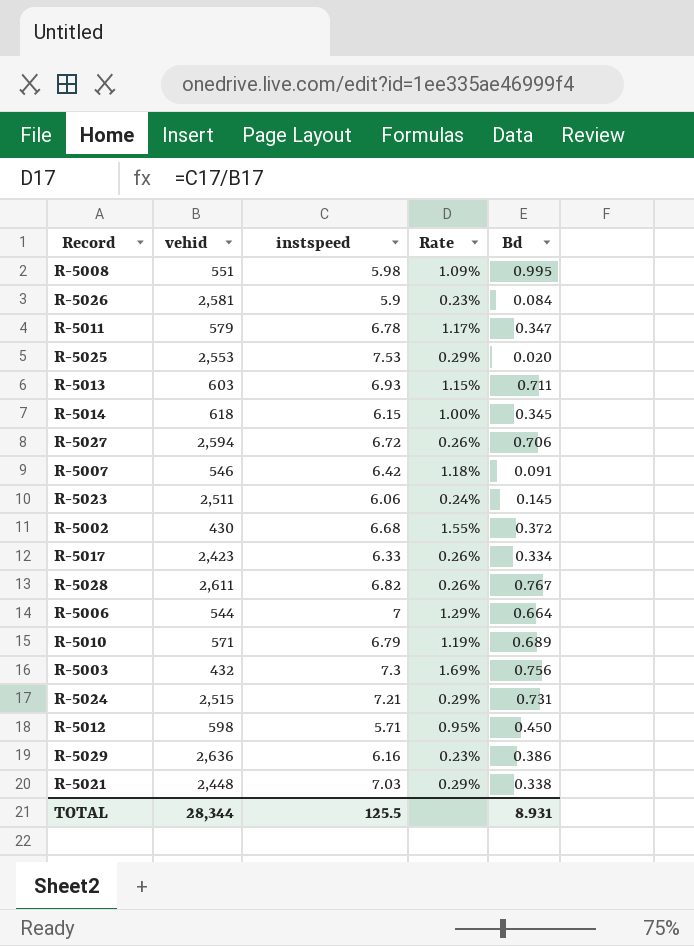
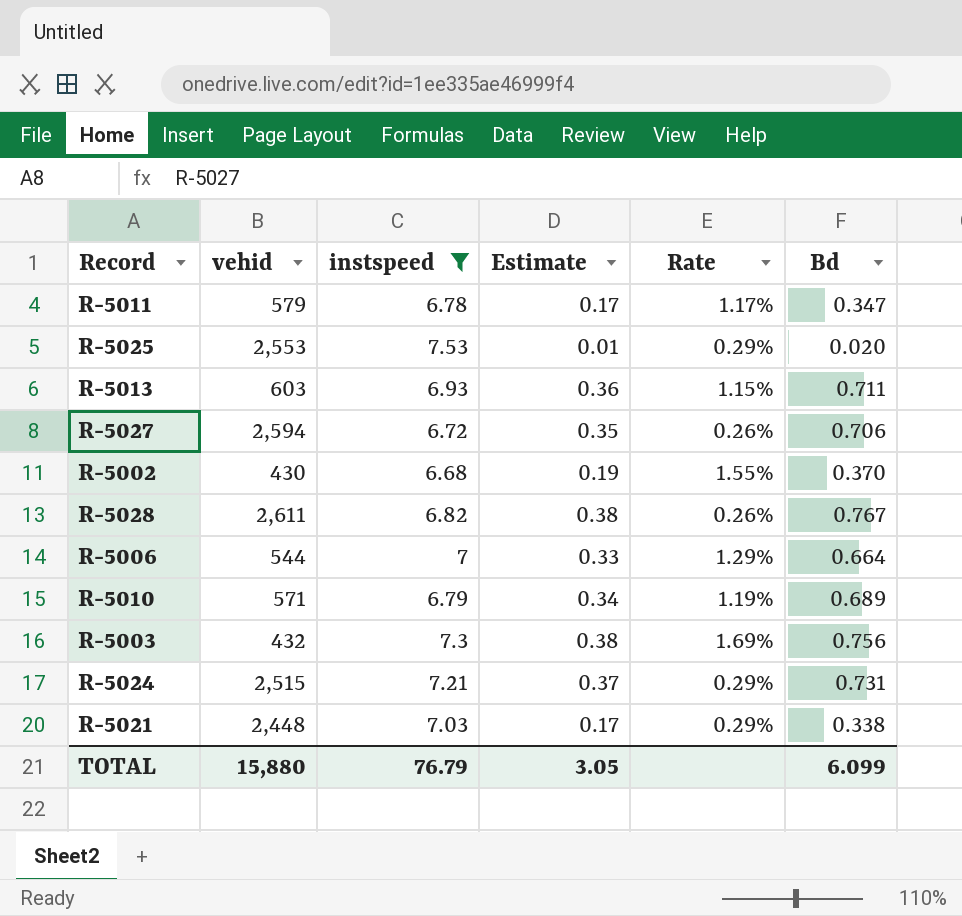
filter: none -> instspeed >= 6.68
column Estimate | formula: none -> [Bd] * 0.5
R-5002 | Bd: 0.372 -> 0.370
TOTAL | vehid: 28,344 -> 15,880
TOTAL | instspeed: 125.5 -> 76.79
TOTAL | Bd: 8.931 -> 6.099

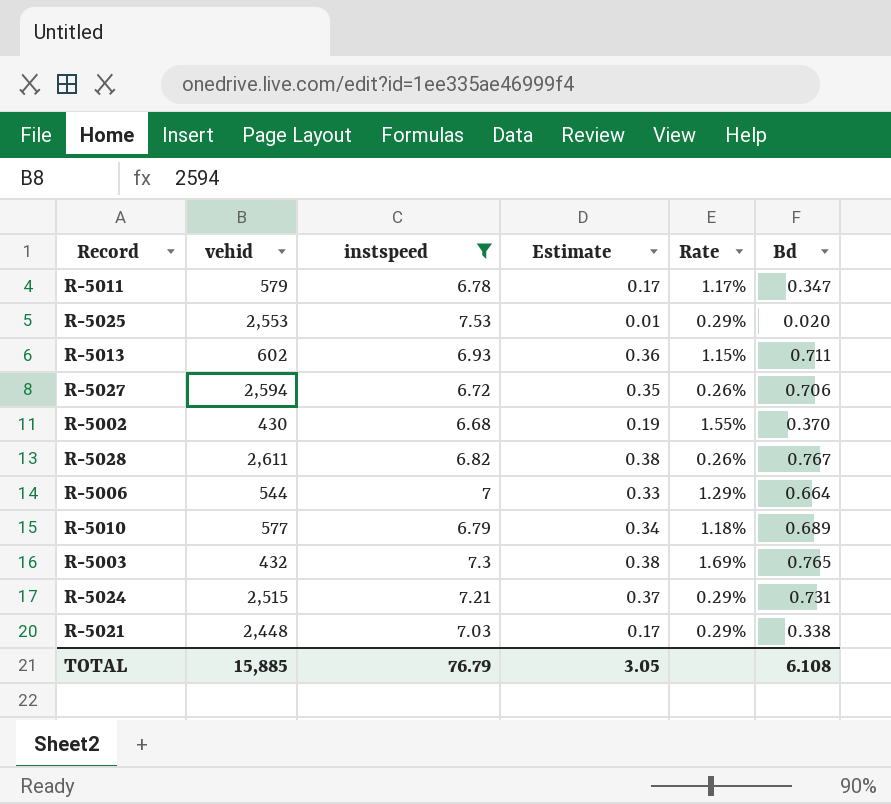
R-5013 | vehid: 603 -> 602
R-5010 | vehid: 571 -> 577
R-5010 | Rate: 1.19% -> 1.18%
R-5003 | Bd: 0.756 -> 0.765
TOTAL | vehid: 15,880 -> 15,885
TOTAL | Bd: 6.099 -> 6.108

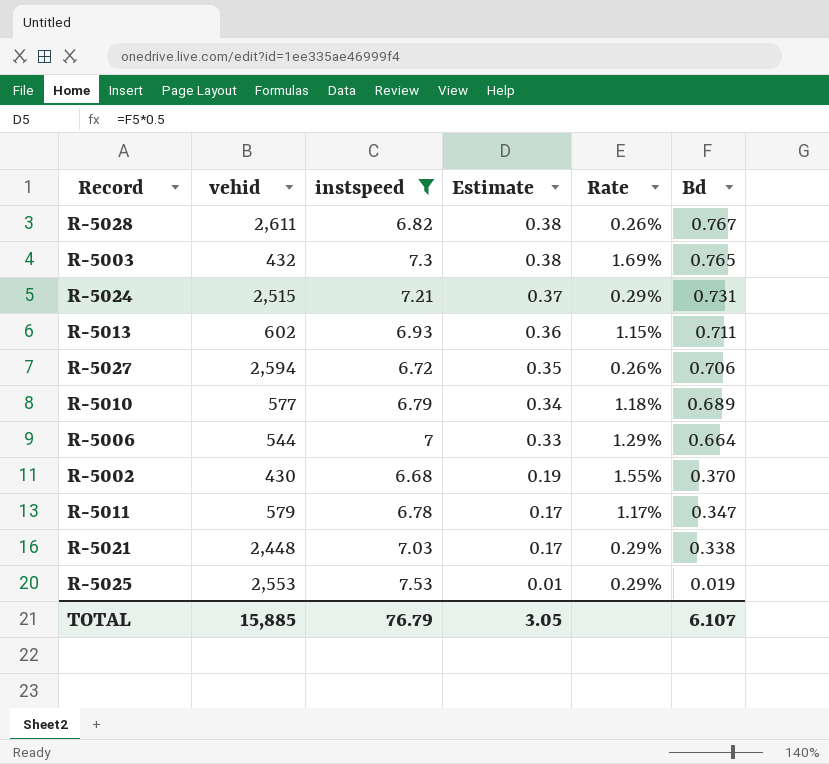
row order: none -> Estimate descending
R-5025 | Bd: 0.020 -> 0.019
TOTAL | Bd: 6.108 -> 6.107

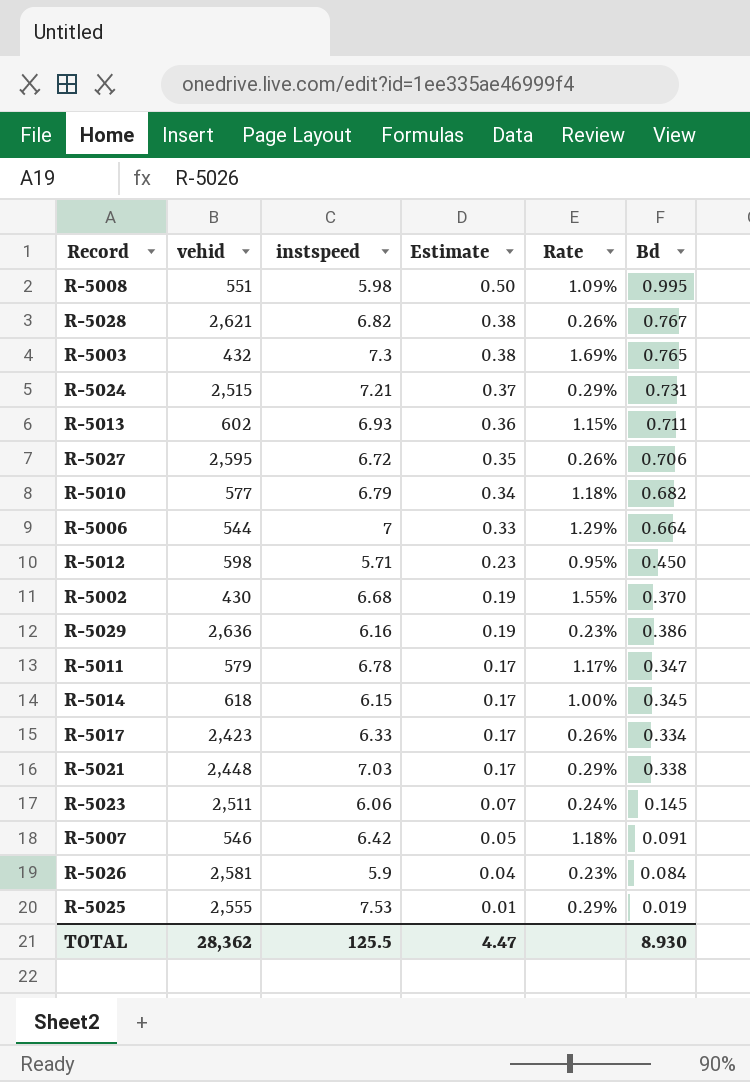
filter: instspeed >= 6.68 -> none
R-5028 | vehid: 2,611 -> 2,621
R-5027 | vehid: 2,594 -> 2,595
R-5010 | Bd: 0.689 -> 0.682
R-5025 | vehid: 2,553 -> 2,555
TOTAL | vehid: 15,885 -> 28,362
TOTAL | instspeed: 76.79 -> 125.5
TOTAL | Estimate: 3.05 -> 4.47
TOTAL | Bd: 6.107 -> 8.930

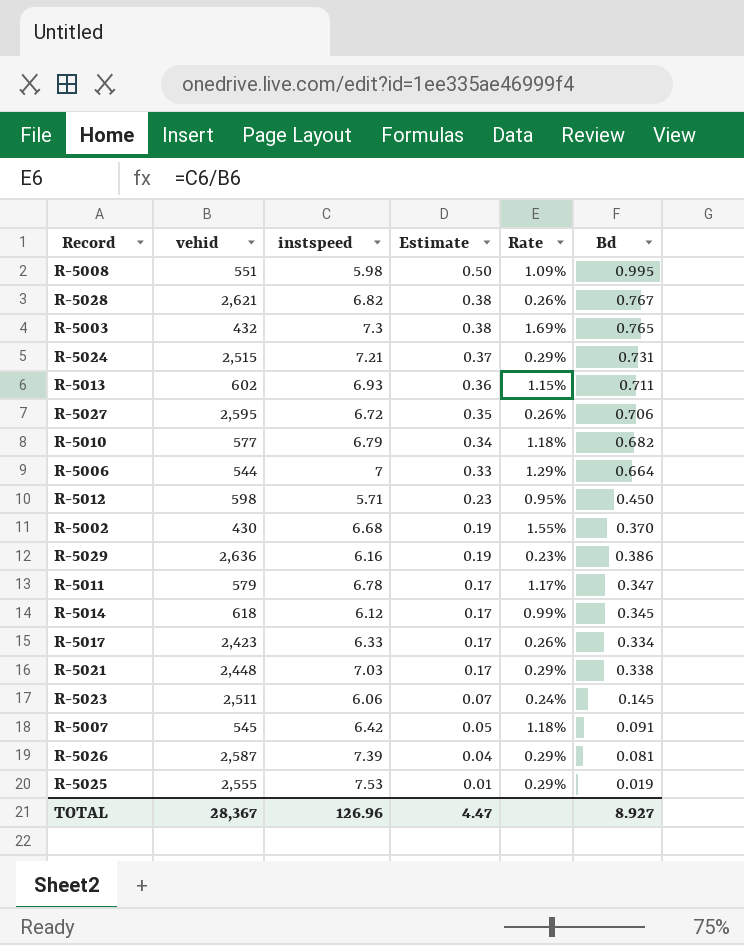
R-5014 | instspeed: 6.15 -> 6.12
R-5014 | Rate: 1.00% -> 0.99%
R-5007 | vehid: 546 -> 545
R-5026 | vehid: 2,581 -> 2,587
R-5026 | instspeed: 5.9 -> 7.39
R-5026 | Rate: 0.23% -> 0.29%
R-5026 | Bd: 0.084 -> 0.081
TOTAL | vehid: 28,362 -> 28,367
TOTAL | instspeed: 125.5 -> 126.96
TOTAL | Bd: 8.930 -> 8.927

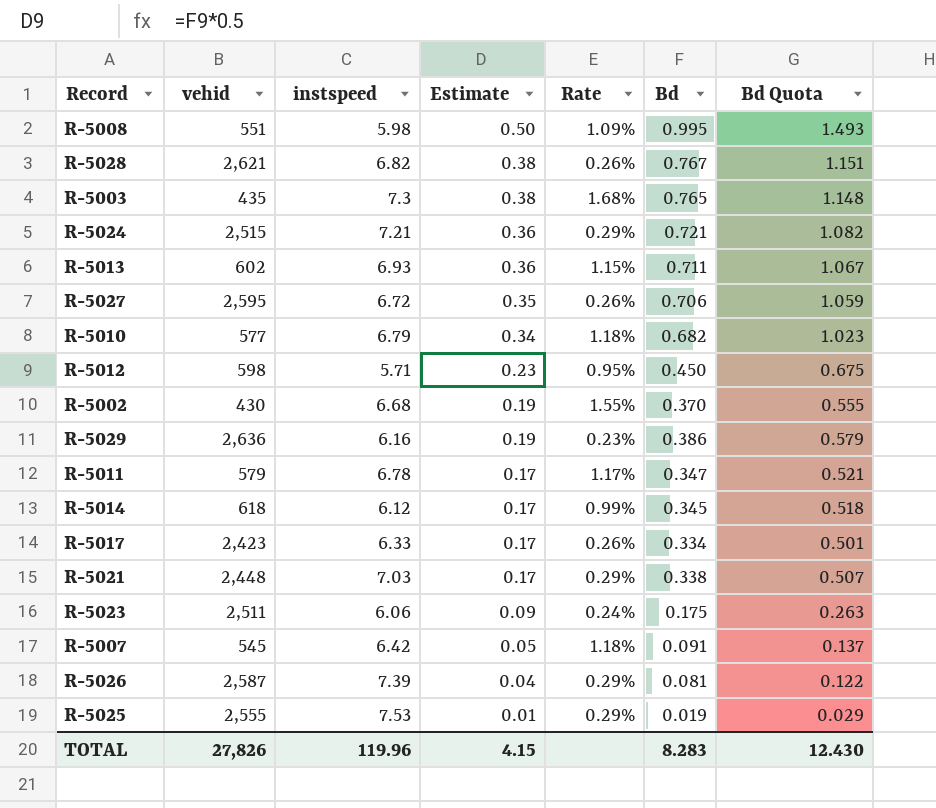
column Bd Quota | formula: none -> [Bd] * 1.5
row R-5006: 544 | 7 | 0.33 | 1.29% | 0.664 -> none
R-5003 | vehid: 432 -> 435
R-5003 | Rate: 1.69% -> 1.68%
R-5024 | Estimate: 0.37 -> 0.36
R-5024 | Bd: 0.731 -> 0.721
R-5023 | Estimate: 0.07 -> 0.09
R-5023 | Bd: 0.145 -> 0.175
TOTAL | vehid: 28,367 -> 27,826
TOTAL | instspeed: 126.96 -> 119.96
TOTAL | Estimate: 4.47 -> 4.15
TOTAL | Bd: 8.927 -> 8.283

